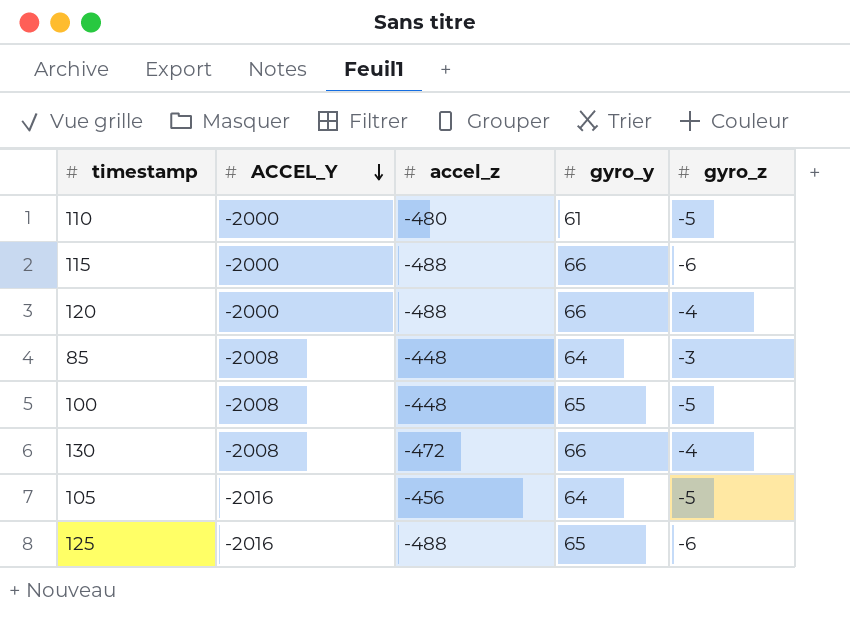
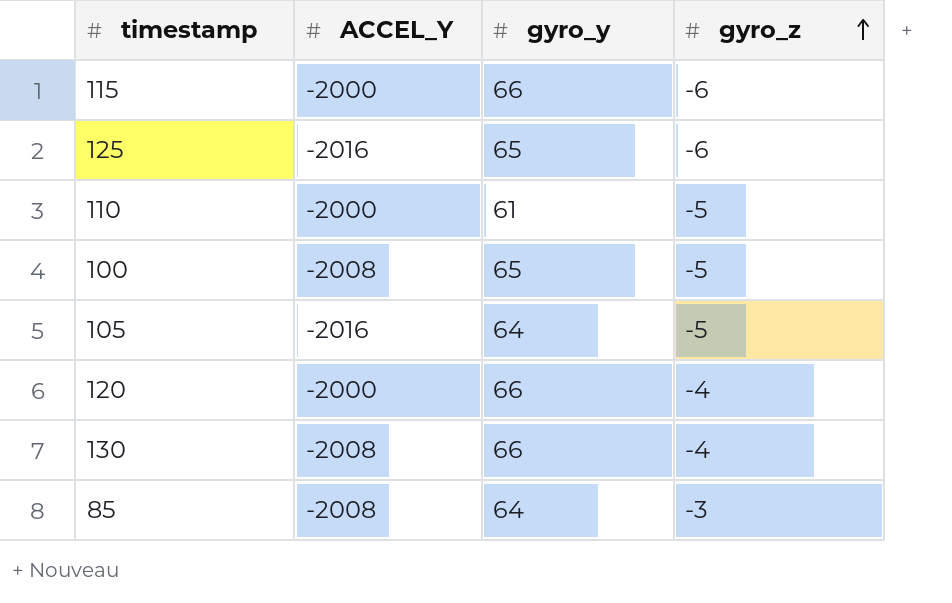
row order: ACCEL_Y descending -> gyro_z ascending
column accel_z | position: 3 -> none

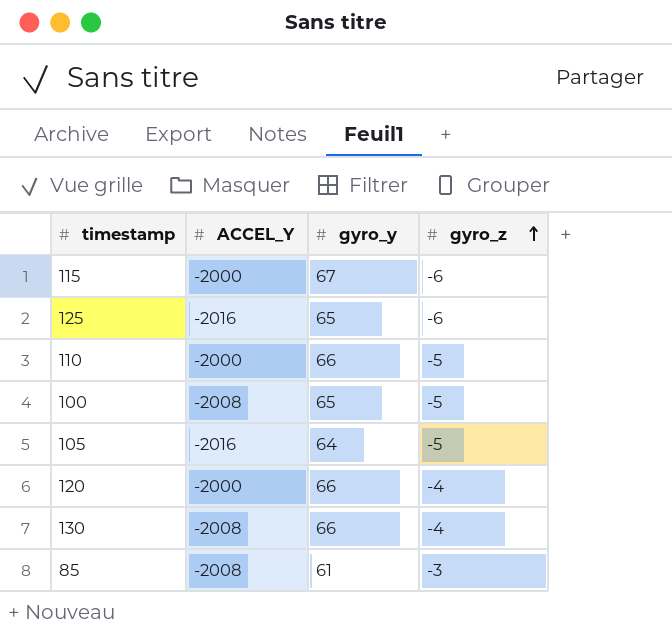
115 | gyro_y: 66 -> 67
110 | gyro_y: 61 -> 66
85 | gyro_y: 64 -> 61

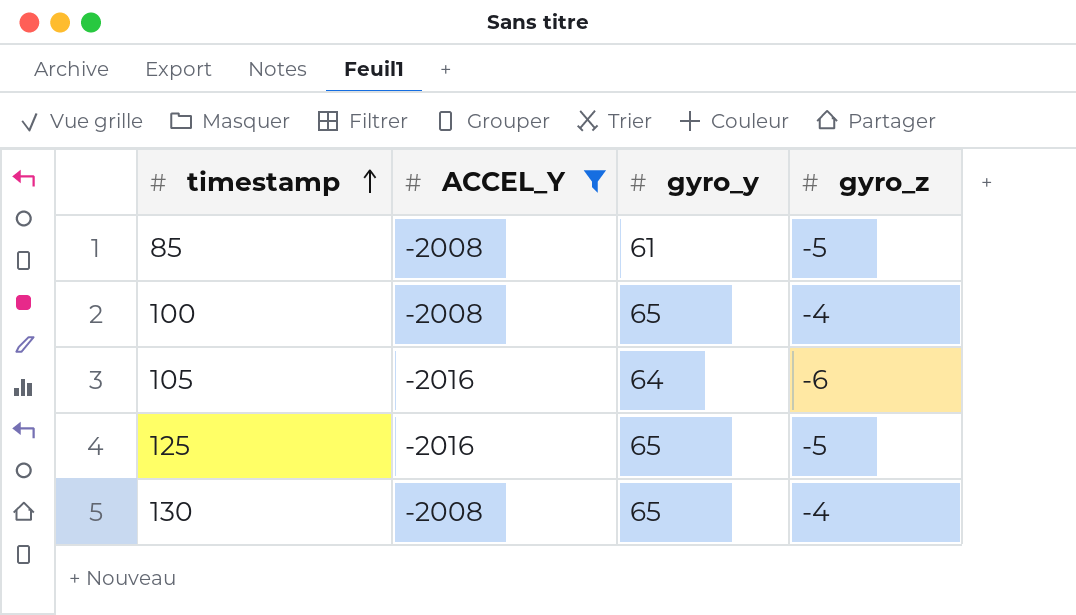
filter: none -> ACCEL_Y != -2000
row order: gyro_z ascending -> timestamp ascending
85 | gyro_z: -3 -> -5
100 | gyro_z: -5 -> -4
105 | gyro_z: -5 -> -6
125 | gyro_z: -6 -> -5
130 | gyro_y: 66 -> 65

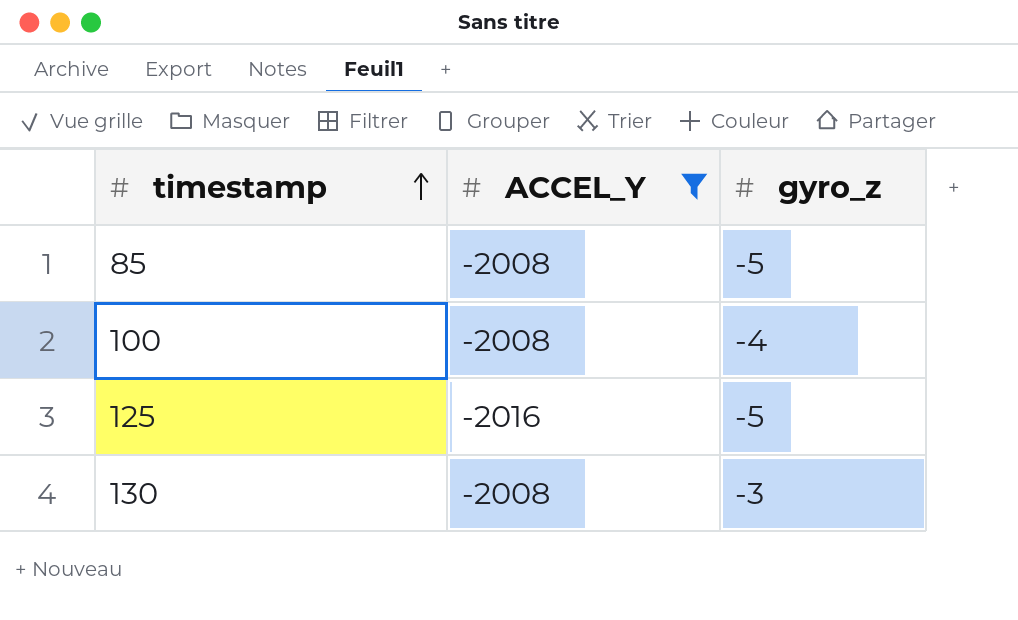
column gyro_y | position: 3 -> none
row 105: -2016 | 64 | -6 -> none
130 | gyro_z: -4 -> -3

